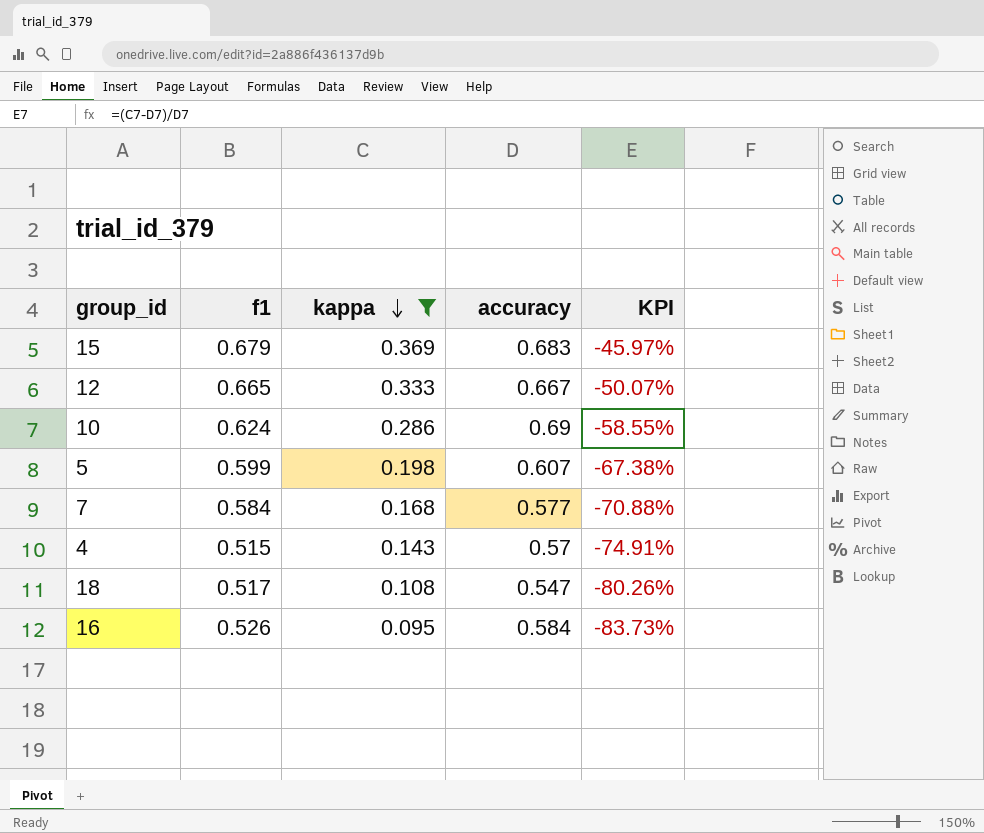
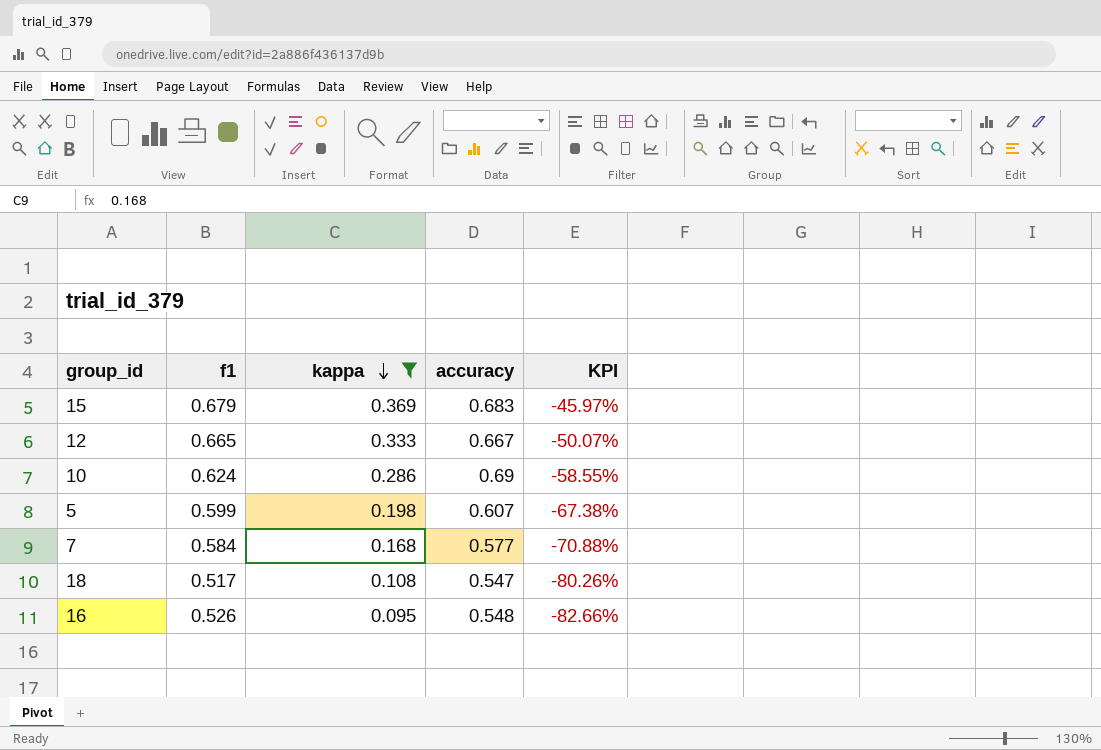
row 4: 0.515 | 0.143 | 0.57 | -74.91% -> none
16 | accuracy: 0.584 -> 0.548
16 | KPI: -83.73% -> -82.66%

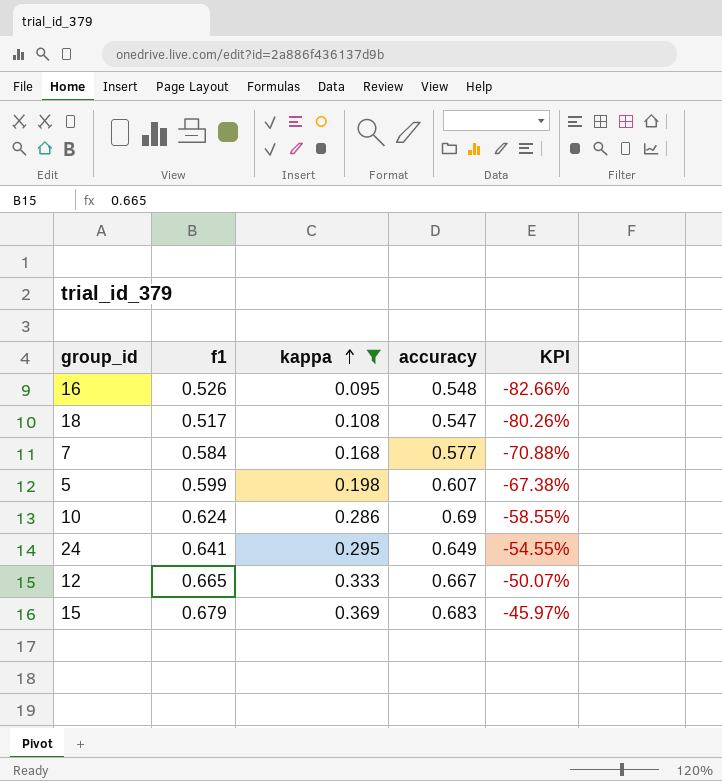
row order: kappa descending -> kappa ascending
row 24: none -> 0.641 | 0.295 | 0.649 | -54.55%

